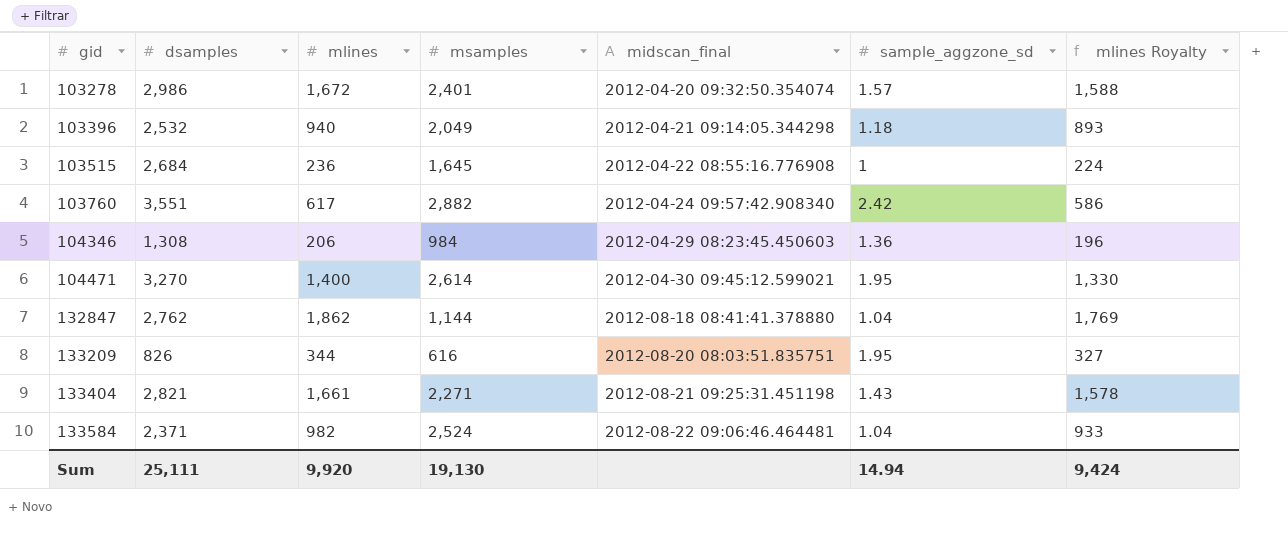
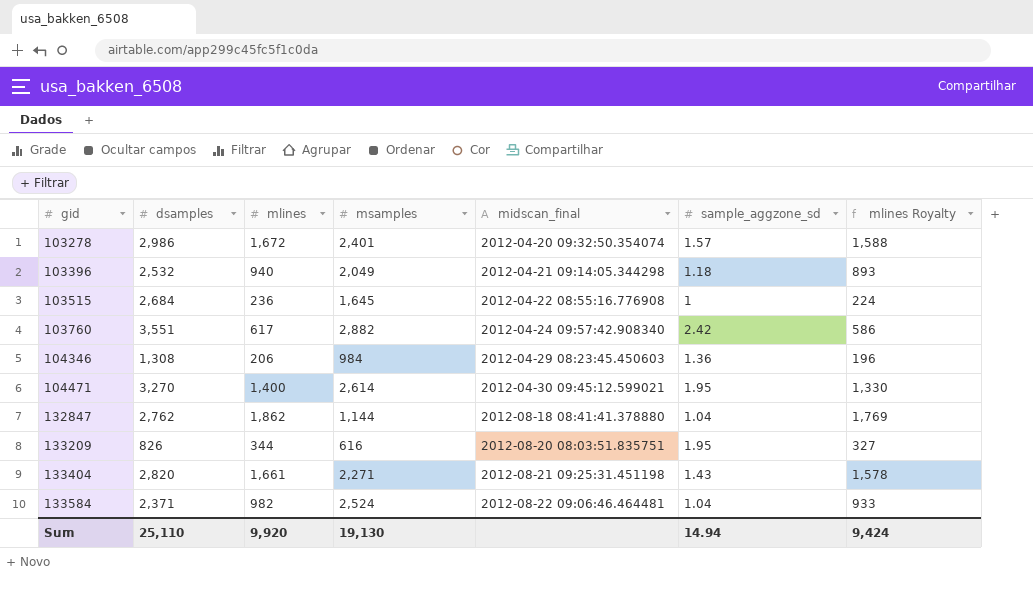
133404 | dsamples: 2,821 -> 2,820
Sum | dsamples: 25,111 -> 25,110

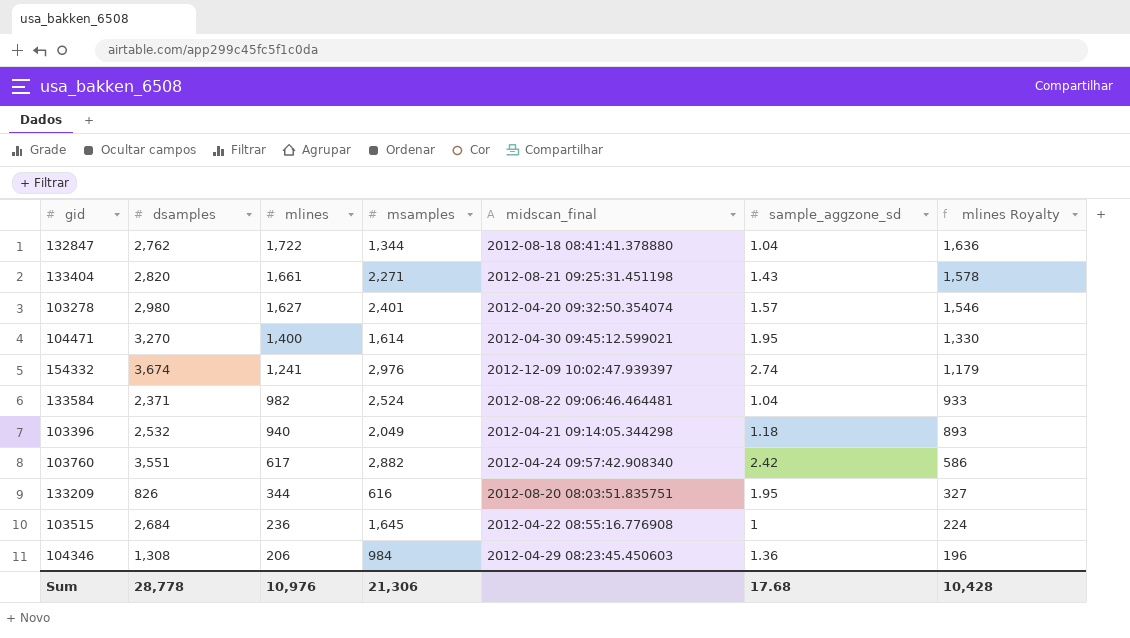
row order: gid ascending -> mlines descending
132847 | mlines: 1,862 -> 1,722
132847 | msamples: 1,144 -> 1,344
132847 | mlines Royalty: 1,769 -> 1,636
103278 | dsamples: 2,986 -> 2,980
103278 | mlines: 1,672 -> 1,627
103278 | mlines Royalty: 1,588 -> 1,546
104471 | msamples: 2,614 -> 1,614
row 154332: none -> 3,674 | 1,241 | 2,976 | 2012-12-09 10:02:47.939397 | 2.74 | 1,179
Sum | dsamples: 25,110 -> 28,778
Sum | mlines: 9,920 -> 10,976
Sum | msamples: 19,130 -> 21,306
Sum | sample_aggzone_sd: 14.94 -> 17.68
Sum | mlines Royalty: 9,424 -> 10,428

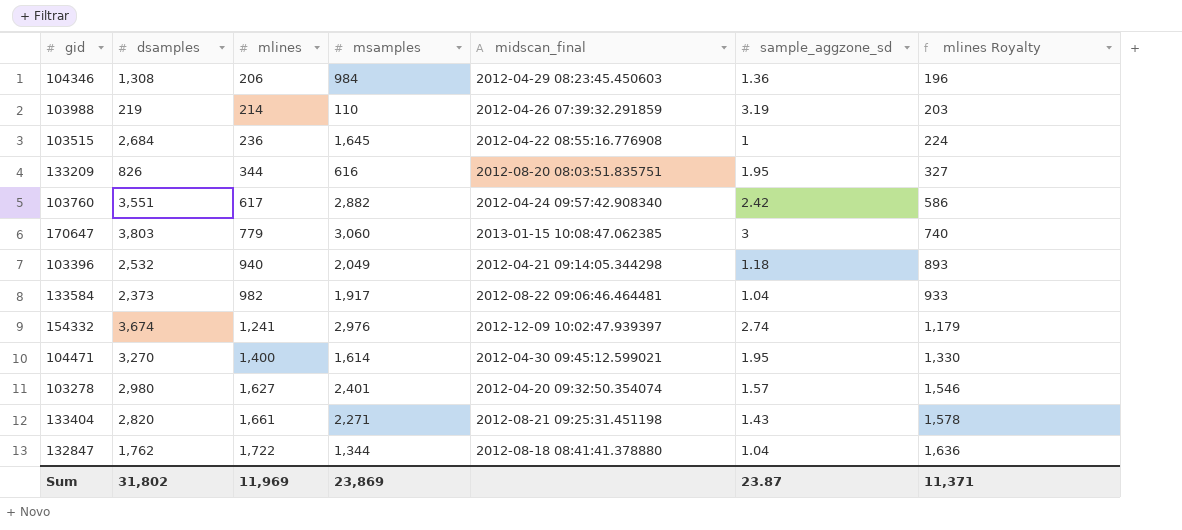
row order: mlines descending -> mlines ascending
row 103988: none -> 219 | 214 | 110 | 2012-04-26 07:39:32.291859 | 3.19 | 203
row 170647: none -> 3,803 | 779 | 3,060 | 2013-01-15 10:08:47.062385 | 3 | 740
133584 | dsamples: 2,371 -> 2,373
133584 | msamples: 2,524 -> 1,917
132847 | dsamples: 2,762 -> 1,762
Sum | dsamples: 28,778 -> 31,802
Sum | mlines: 10,976 -> 11,969
Sum | msamples: 21,306 -> 23,869
Sum | sample_aggzone_sd: 17.68 -> 23.87
Sum | mlines Royalty: 10,428 -> 11,371

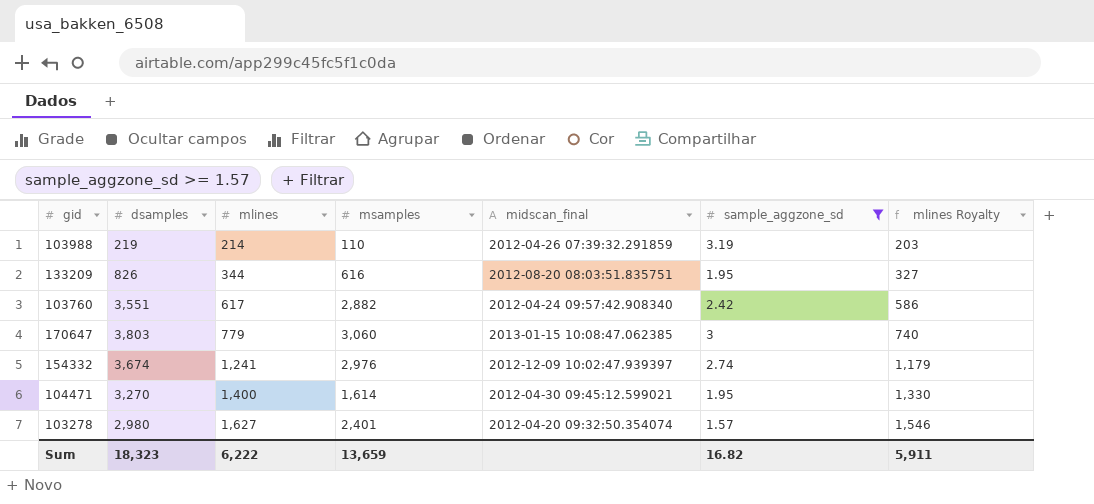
filter: none -> sample_aggzone_sd >= 1.57
Sum | dsamples: 31,802 -> 18,323
Sum | mlines: 11,969 -> 6,222
Sum | msamples: 23,869 -> 13,659
Sum | sample_aggzone_sd: 23.87 -> 16.82
Sum | mlines Royalty: 11,371 -> 5,911

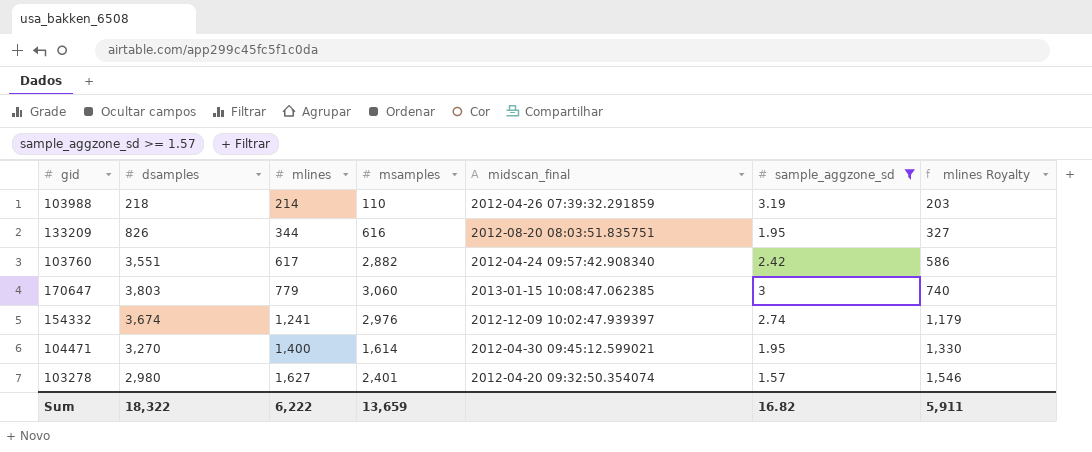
103988 | dsamples: 219 -> 218
Sum | dsamples: 18,323 -> 18,322

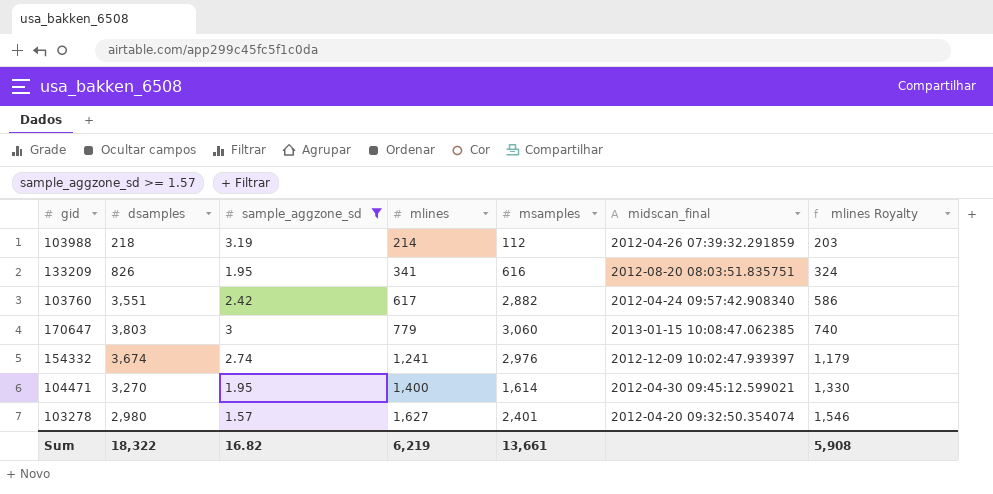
column sample_aggzone_sd | position: 6 -> 3
103988 | msamples: 110 -> 112
133209 | mlines: 344 -> 341
133209 | mlines Royalty: 327 -> 324
Sum | mlines: 6,222 -> 6,219
Sum | msamples: 13,659 -> 13,661
Sum | mlines Royalty: 5,911 -> 5,908

